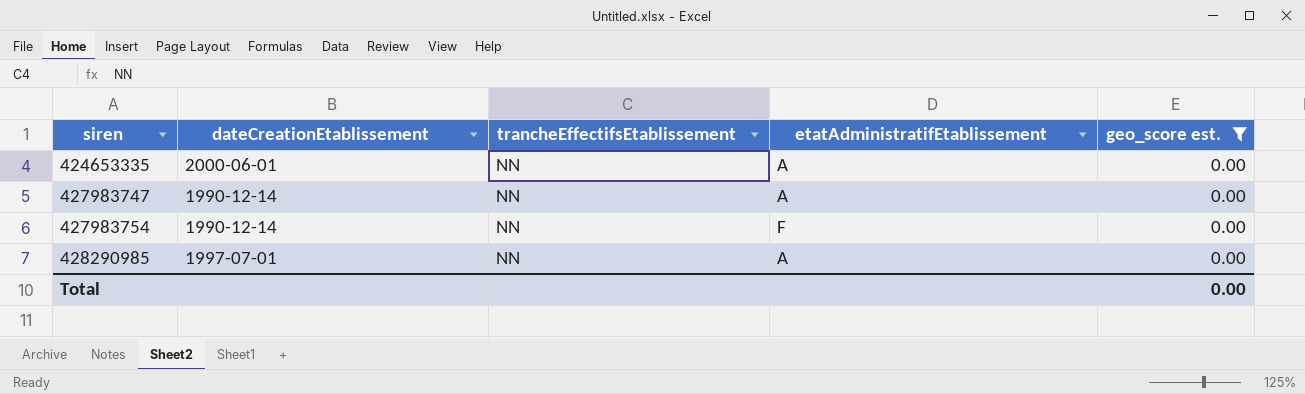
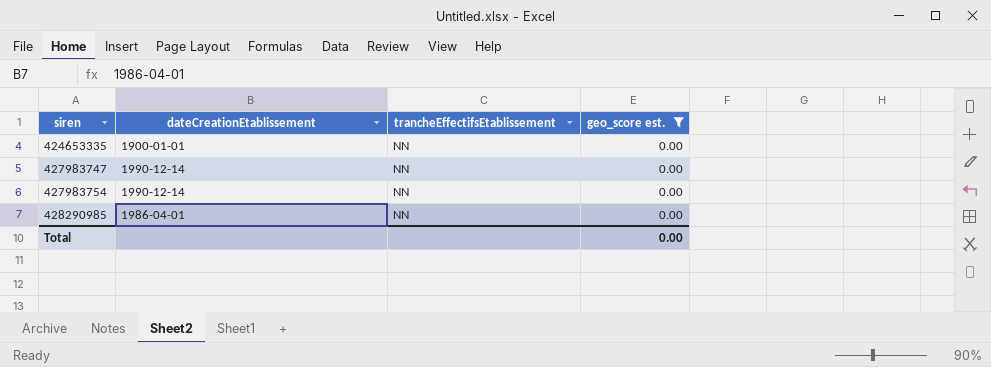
column etatAdministratifEtablissement | position: 4 -> none
424653335 | dateCreationEtablissement: 2000-06-01 -> 1900-01-01
428290985 | dateCreationEtablissement: 1997-07-01 -> 1986-04-01

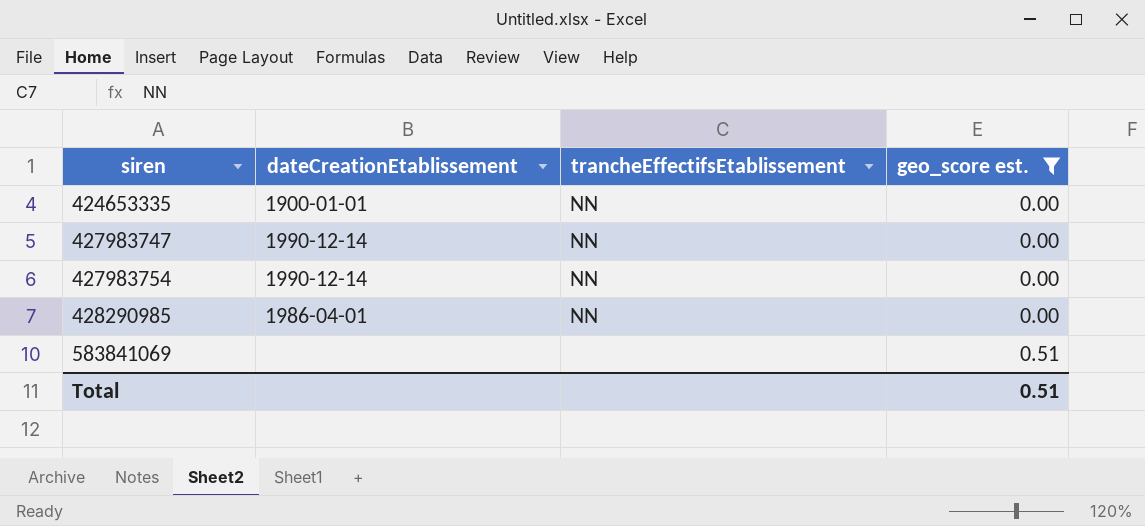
row 583841069: none -> none | none | 0.51
Total | geo_score est.: 0.00 -> 0.51

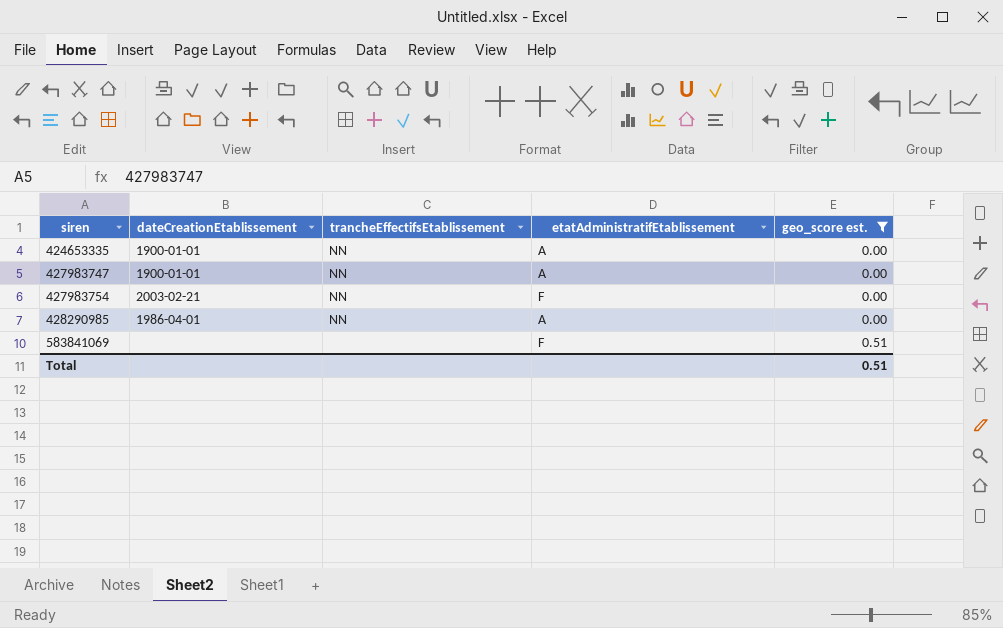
column etatAdministratifEtablissement | position: none -> 4
427983747 | dateCreationEtablissement: 1990-12-14 -> 1900-01-01
427983754 | dateCreationEtablissement: 1990-12-14 -> 2003-02-21

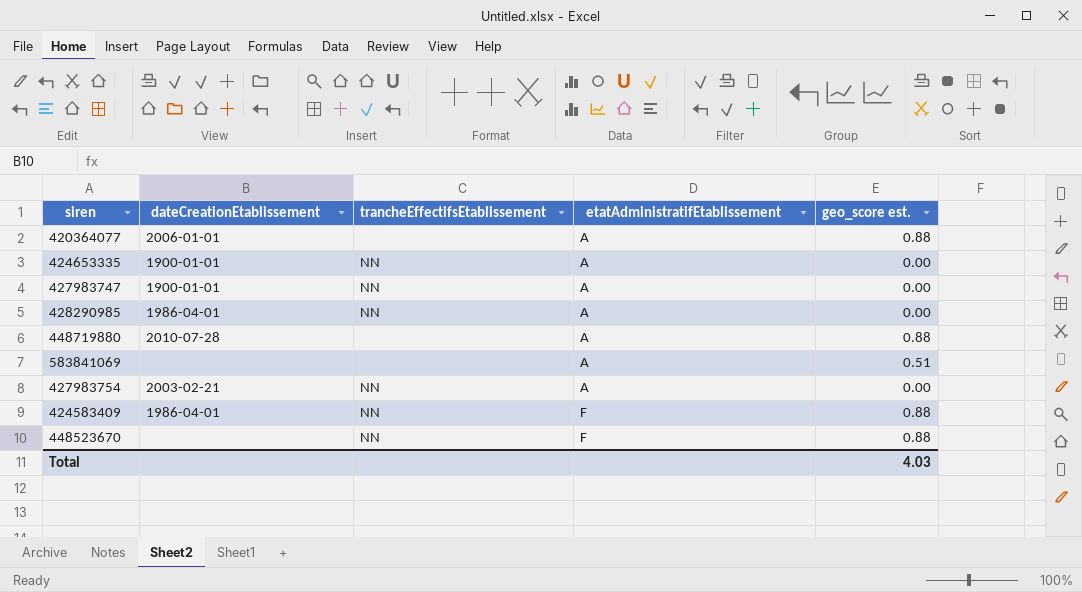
filter: geo_score est. != 0.88 -> none
row order: siren ascending -> etatAdministratifEtablissement ascending
583841069 | etatAdministratifEtablissement: F -> A
427983754 | etatAdministratifEtablissement: F -> A
Total | geo_score est.: 0.51 -> 4.03

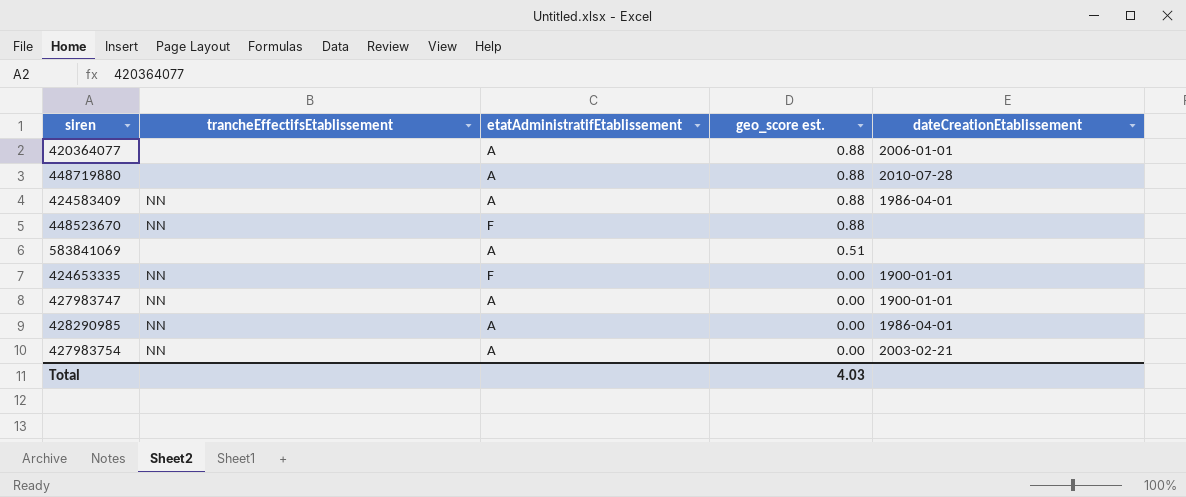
row order: etatAdministratifEtablissement ascending -> geo_score est. descending
column dateCreationEtablissement | position: 2 -> 5
424583409 | etatAdministratifEtablissement: F -> A
424653335 | etatAdministratifEtablissement: A -> F

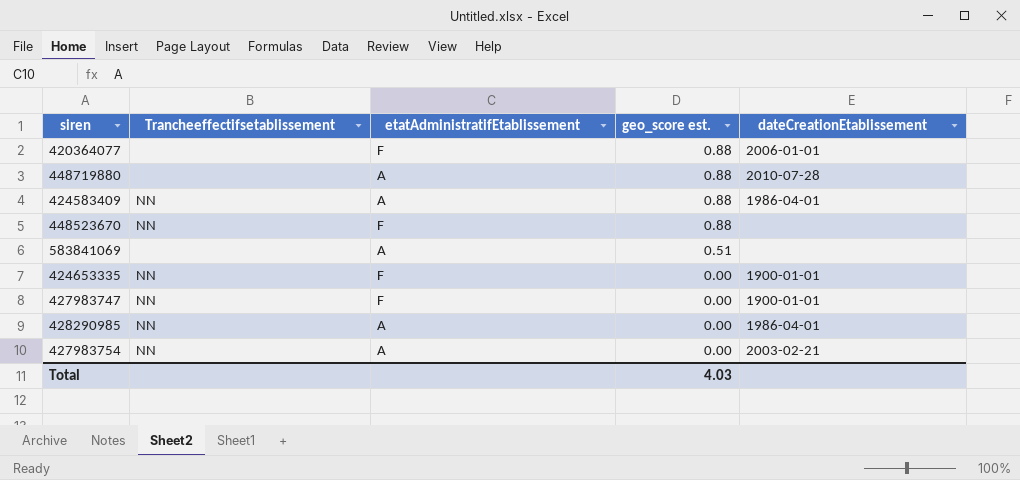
column name: trancheEffectifsEtablissement -> Trancheeffectifsetablissement
420364077 | etatAdministratifEtablissement: A -> F
427983747 | etatAdministratifEtablissement: A -> F

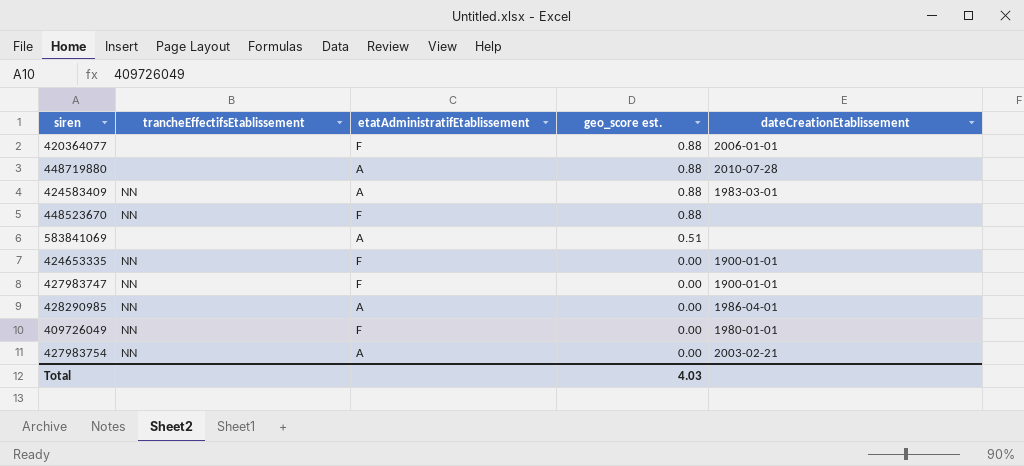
column name: Trancheeffectifsetablissement -> trancheEffectifsEtablissement
424583409 | dateCreationEtablissement: 1986-04-01 -> 1983-03-01
row 409726049: none -> NN | F | 0.00 | 1980-01-01

